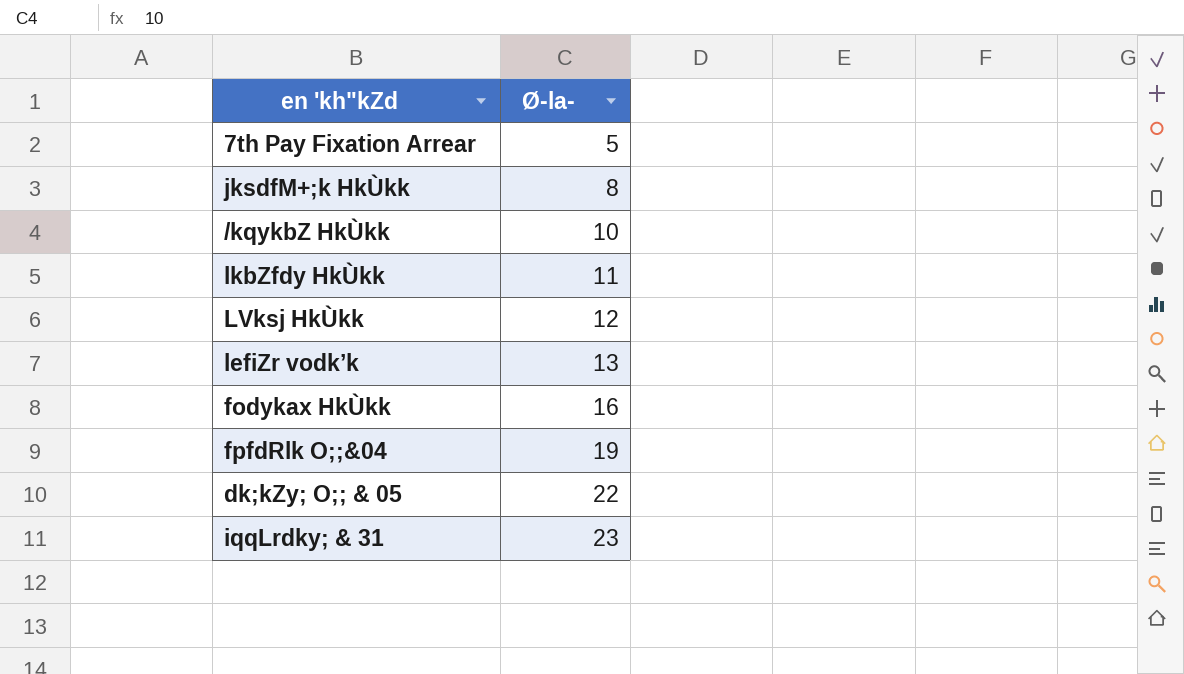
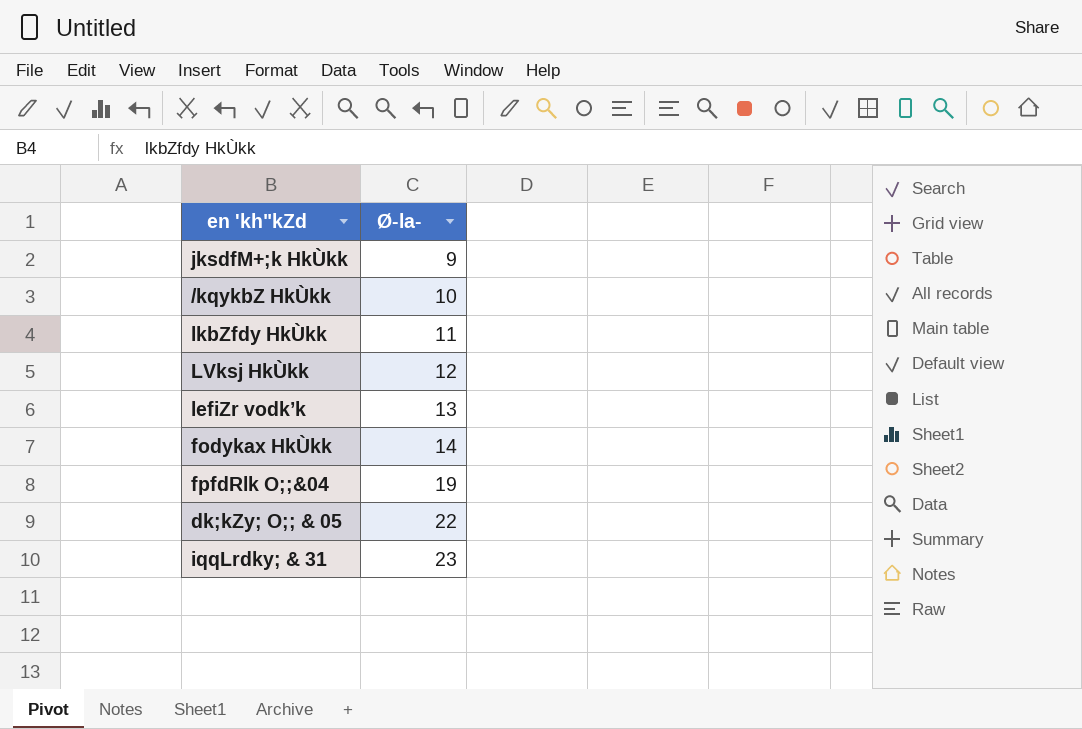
row 7th Pay Fixation Arrear: 5 -> none
jksdfM+;k HkÙkk | Ø-la-: 8 -> 9
fodykax HkÙkk | Ø-la-: 16 -> 14

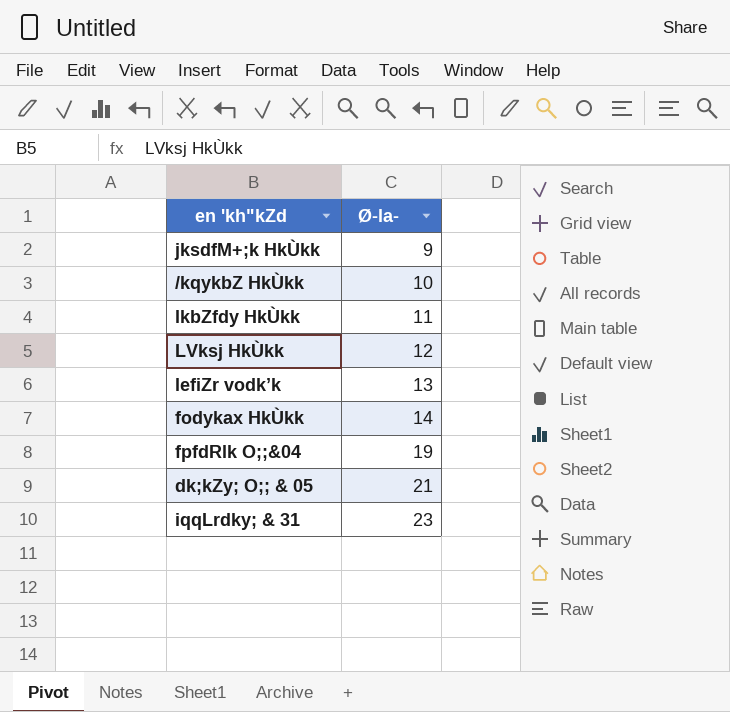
dk;kZy; O;; & 05 | Ø-la-: 22 -> 21

